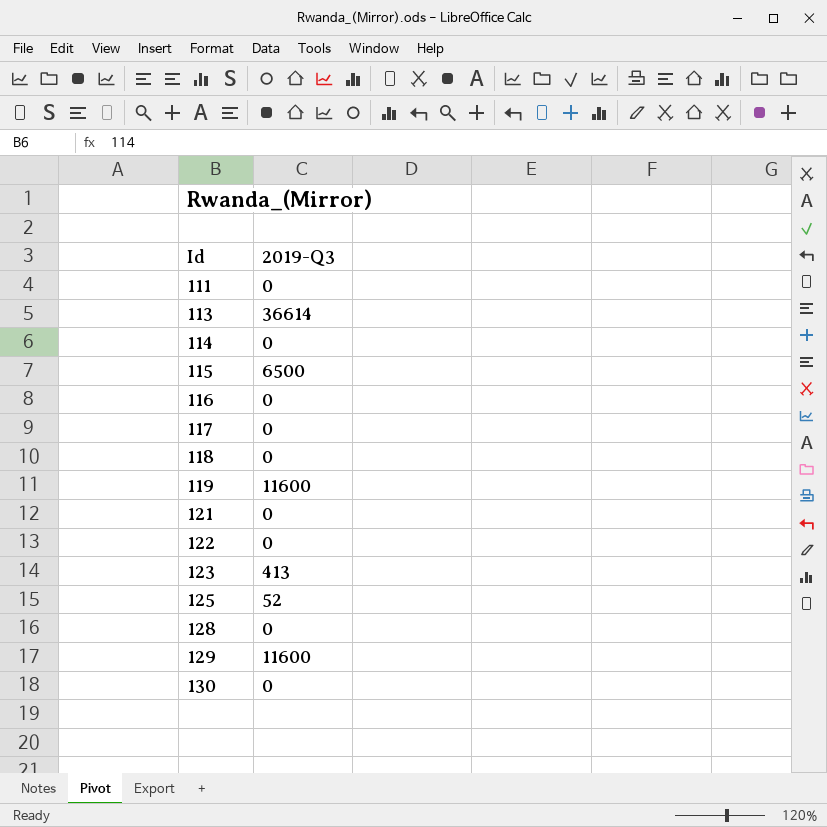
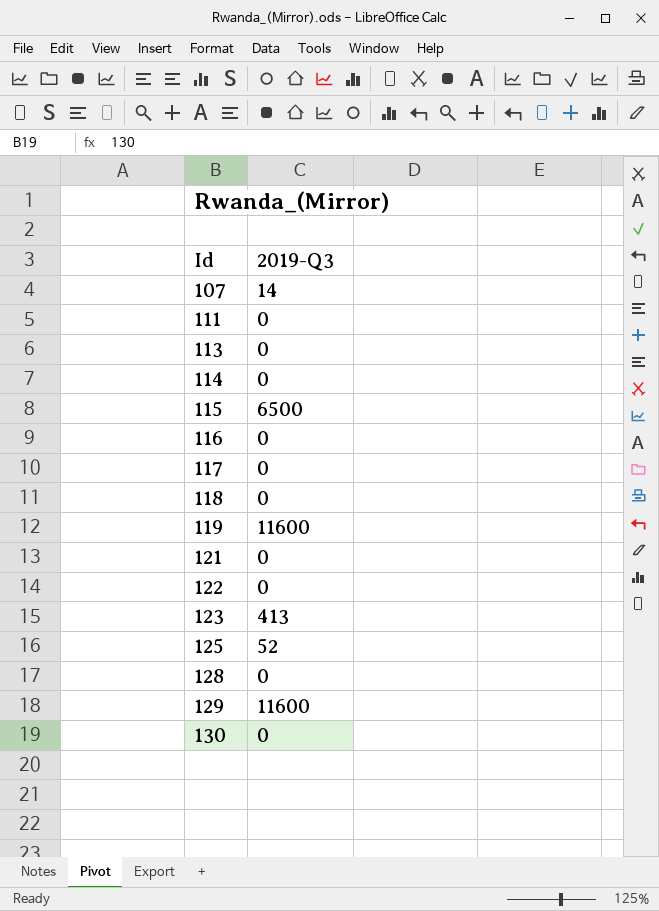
row 107: none -> 14
113 | 2019-Q3: 36614 -> 0

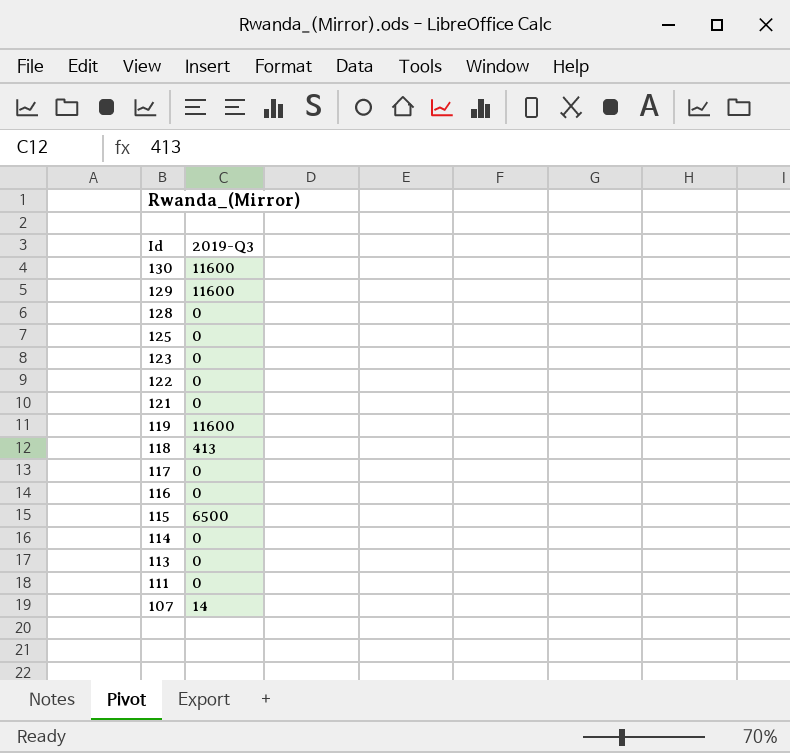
row order: Id ascending -> Id descending
130 | 2019-Q3: 0 -> 11600
125 | 2019-Q3: 52 -> 0
123 | 2019-Q3: 413 -> 0
118 | 2019-Q3: 0 -> 413

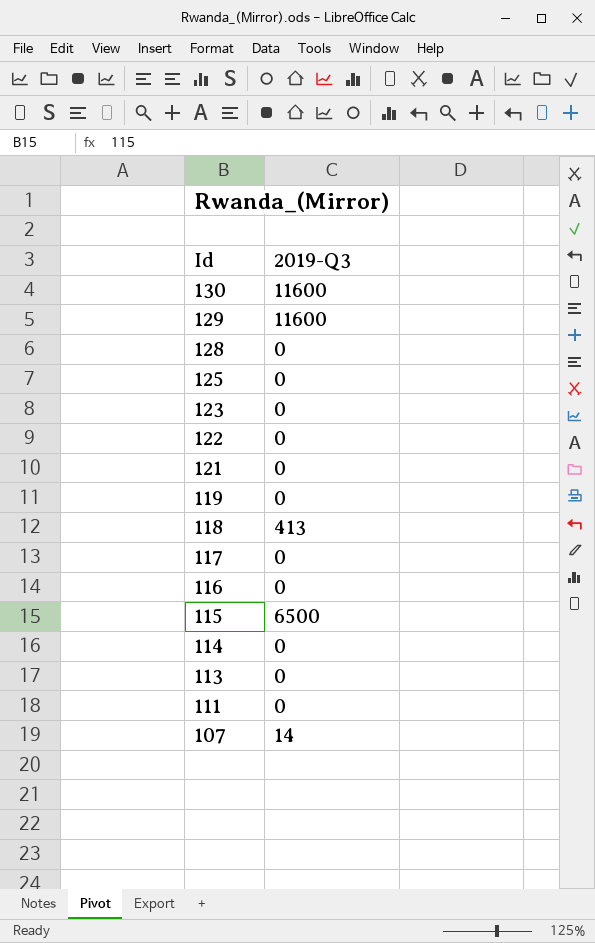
119 | 2019-Q3: 11600 -> 0

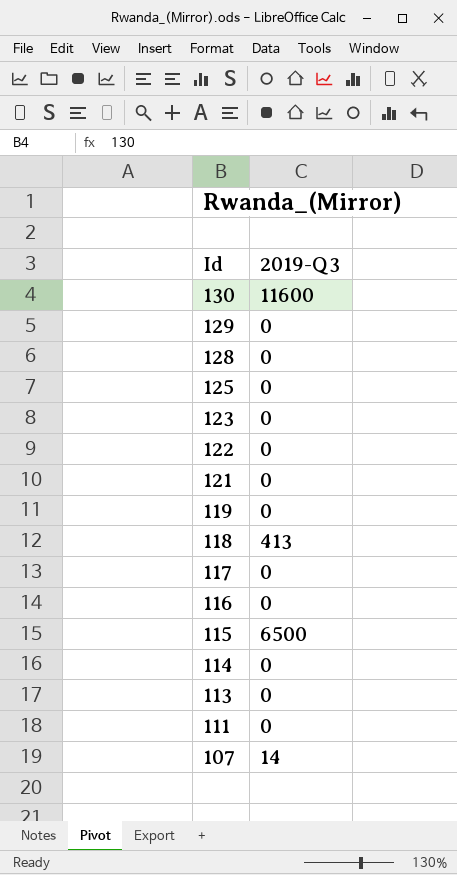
129 | 2019-Q3: 11600 -> 0

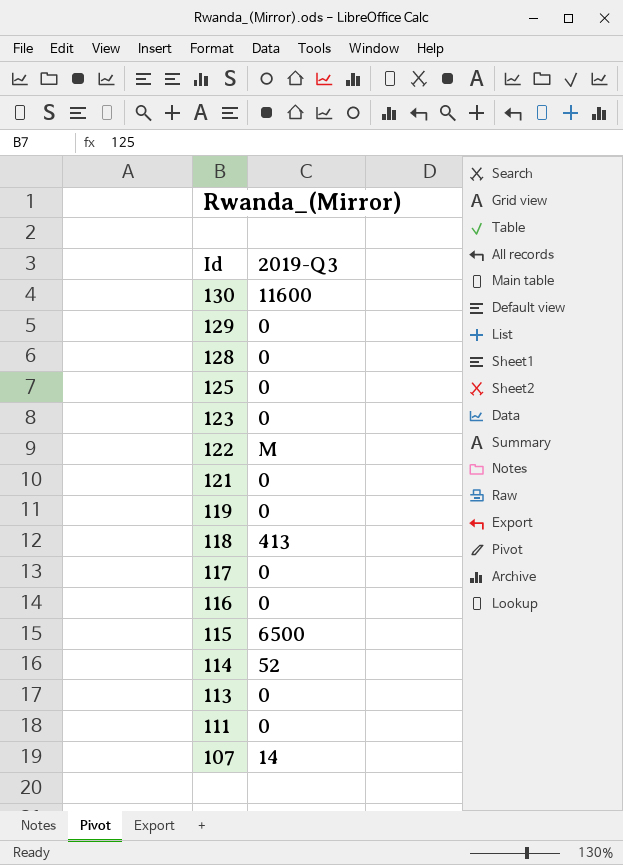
122 | 2019-Q3: 0 -> M
114 | 2019-Q3: 0 -> 52

